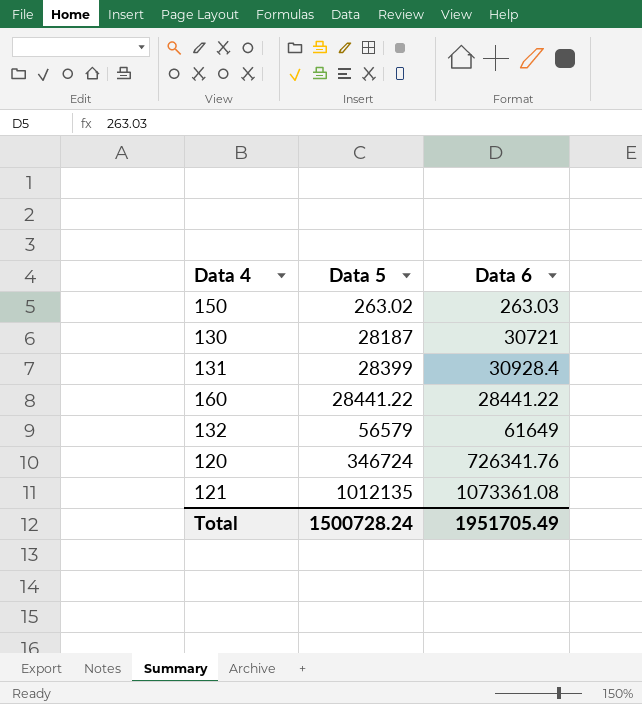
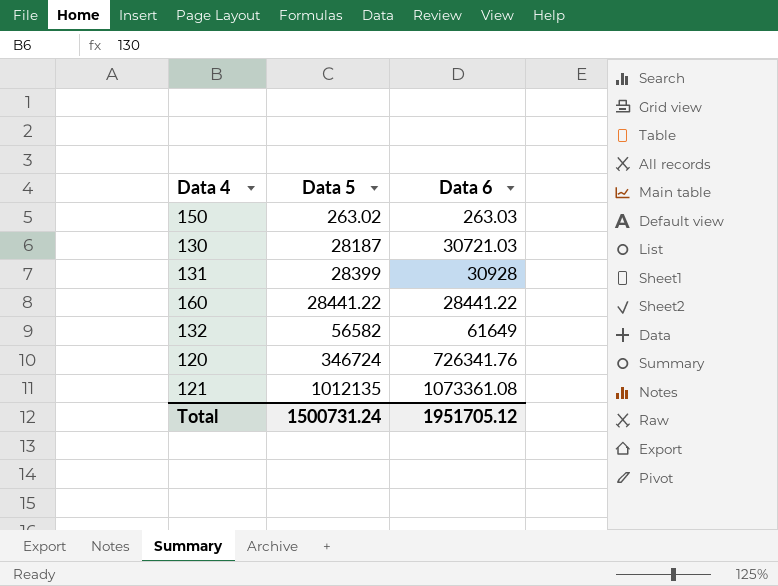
130 | Data 6: 30721 -> 30721.03
131 | Data 6: 30928.4 -> 30928
132 | Data 5: 56579 -> 56582
Total | Data 5: 1500728.24 -> 1500731.24
Total | Data 6: 1951705.49 -> 1951705.12

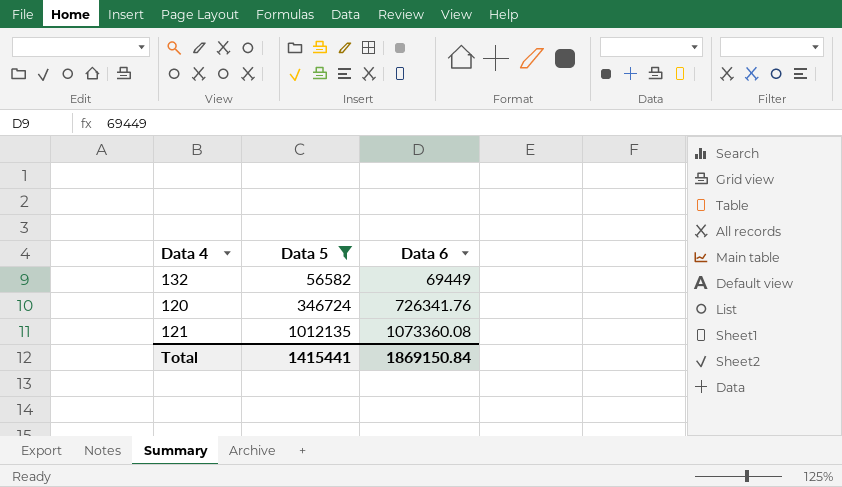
filter: none -> Data 5 >= 56582
132 | Data 6: 61649 -> 69449
121 | Data 6: 1073361.08 -> 1073360.08
Total | Data 5: 1500731.24 -> 1415441
Total | Data 6: 1951705.12 -> 1869150.84

